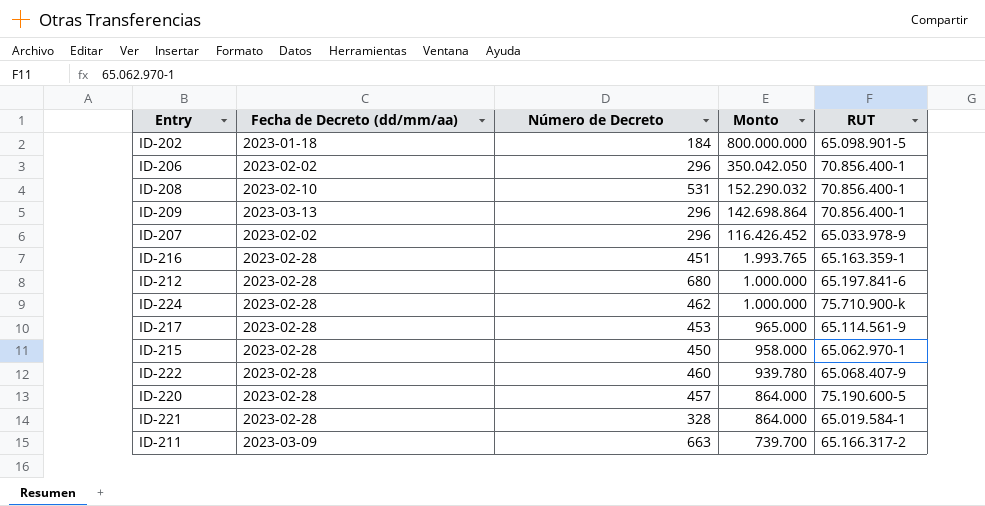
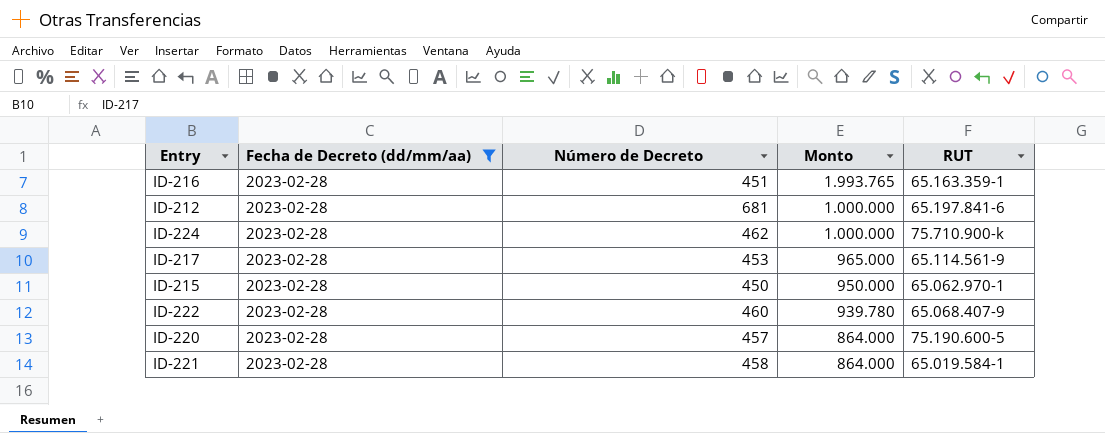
filter: none -> Fecha de Decreto (dd/mm/aa) = 2023-02-28
ID-212 | Número de Decreto: 680 -> 681
ID-215 | Monto: 958.000 -> 950.000
ID-221 | Número de Decreto: 328 -> 458

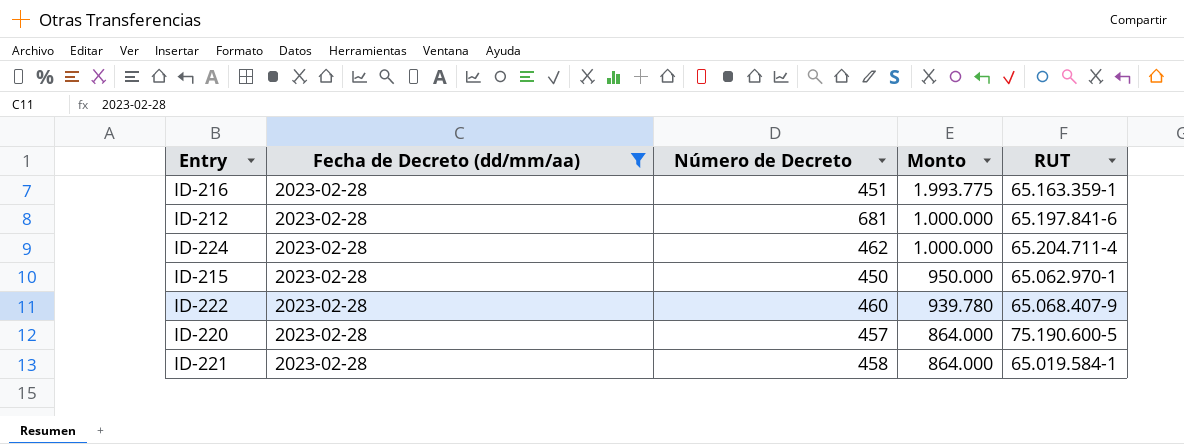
row ID-217: 2023-02-28 | 453 | 965.000 | 65.114.561-9 -> none
ID-216 | Monto: 1.993.765 -> 1.993.775
ID-224 | RUT: 75.710.900-k -> 65.204.711-4

